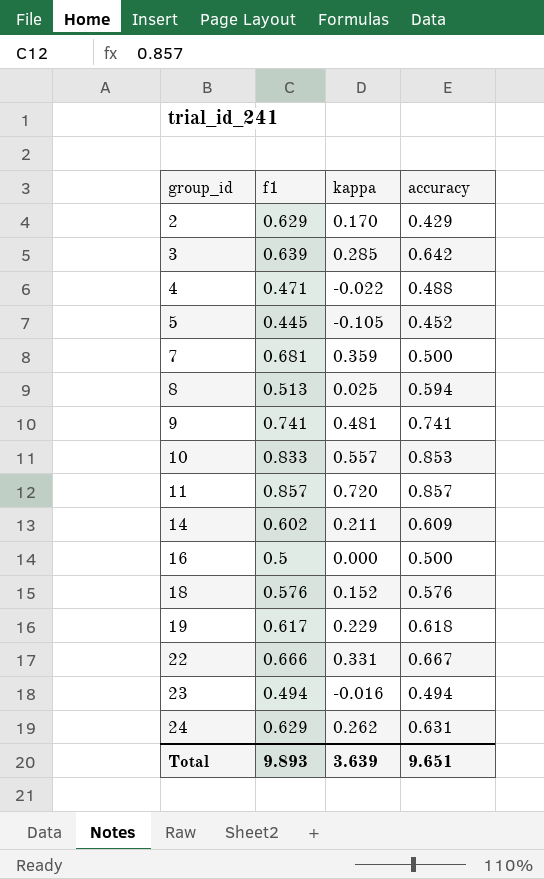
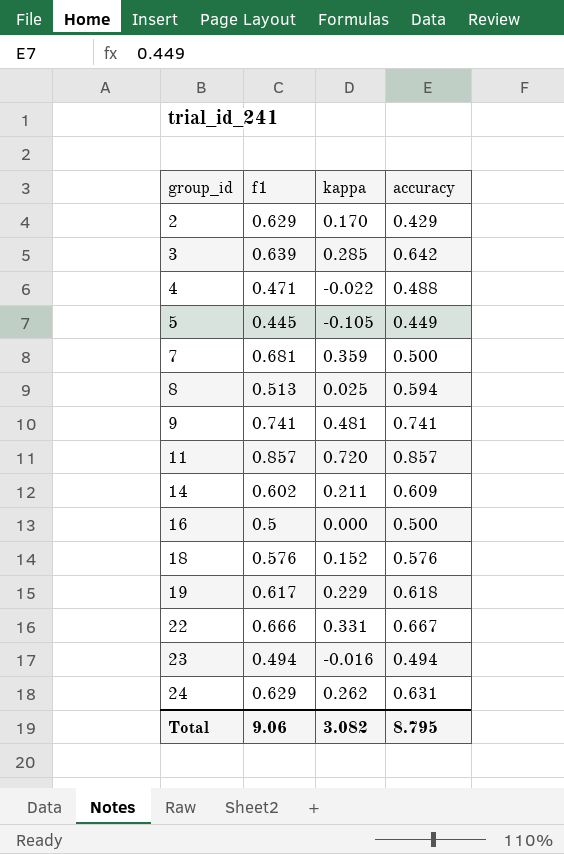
row 10: 0.833 | 0.557 | 0.853 -> none
5 | accuracy: 0.452 -> 0.449
Total | f1: 9.893 -> 9.06
Total | kappa: 3.639 -> 3.082
Total | accuracy: 9.651 -> 8.795

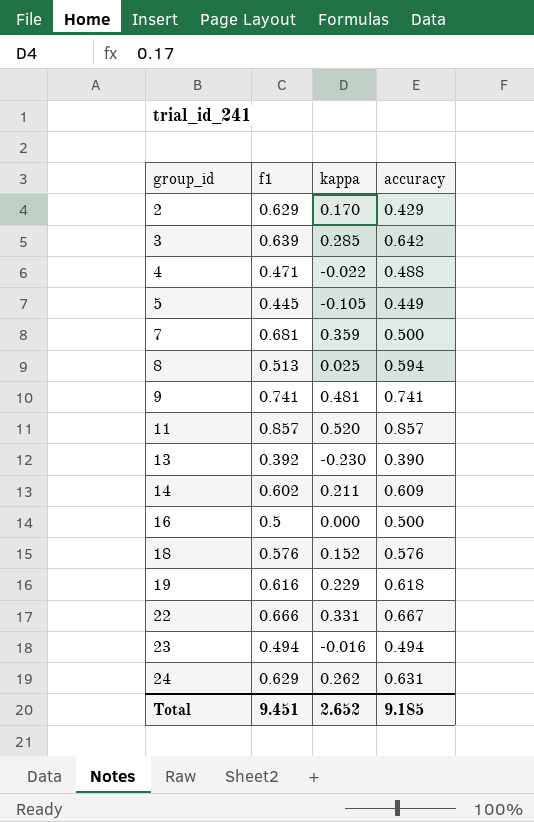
11 | kappa: 0.720 -> 0.520
row 13: none -> 0.392 | -0.230 | 0.390
19 | f1: 0.617 -> 0.616
Total | f1: 9.06 -> 9.451
Total | kappa: 3.082 -> 2.652
Total | accuracy: 8.795 -> 9.185

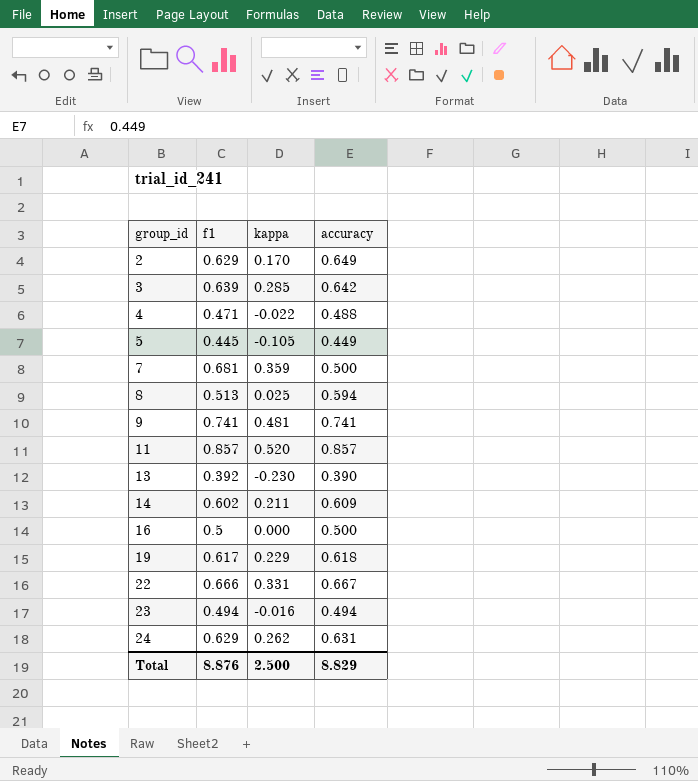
row 18: 0.576 | 0.152 | 0.576 -> none
2 | accuracy: 0.429 -> 0.649
19 | f1: 0.616 -> 0.617
Total | f1: 9.451 -> 8.876
Total | kappa: 2.652 -> 2.500
Total | accuracy: 9.185 -> 8.829

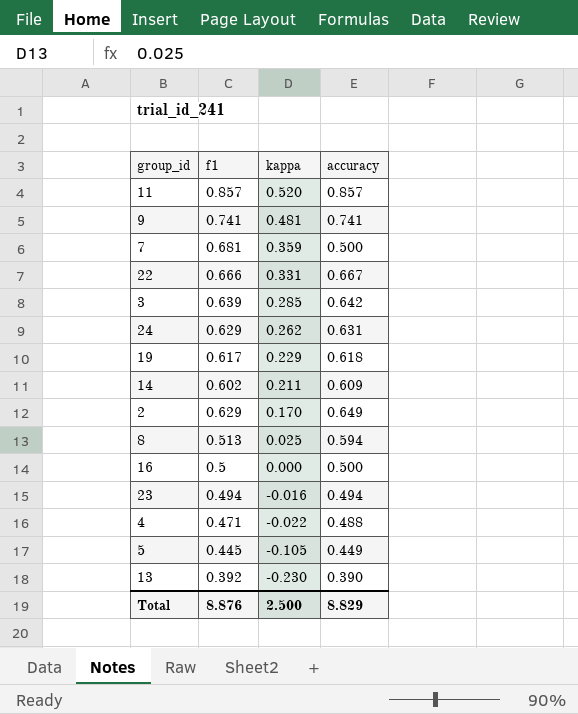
row order: group_id ascending -> kappa descending

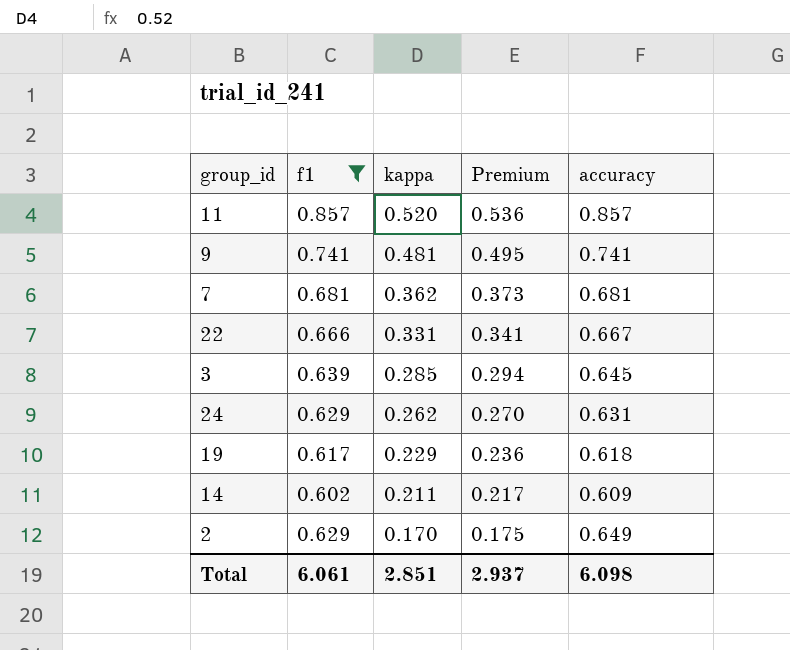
filter: none -> f1 >= 0.602
column Premium | formula: none -> [kappa] * 1.03
7 | kappa: 0.359 -> 0.362
7 | accuracy: 0.500 -> 0.681
3 | accuracy: 0.642 -> 0.645
Total | f1: 8.876 -> 6.061
Total | kappa: 2.500 -> 2.851
Total | accuracy: 8.829 -> 6.098

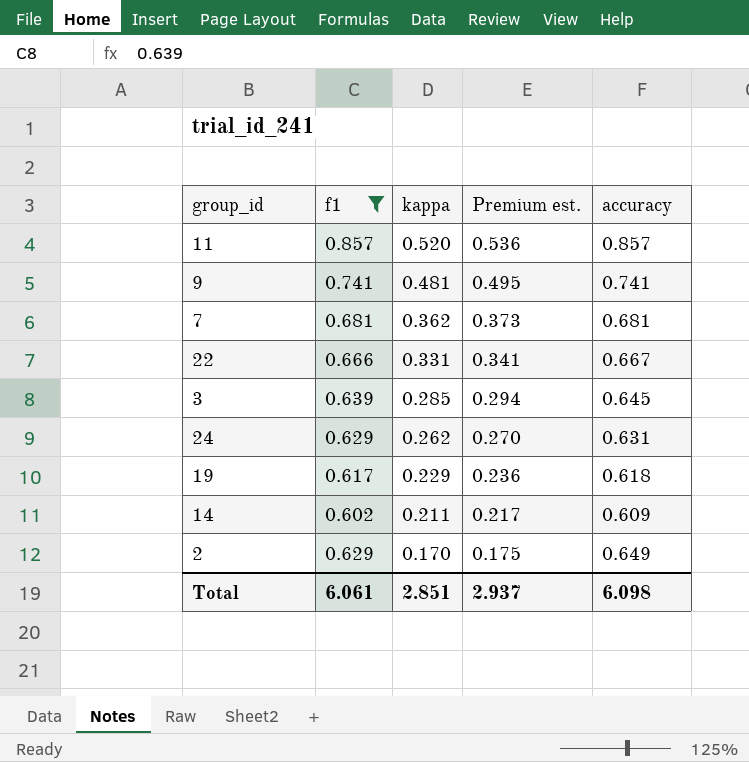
column name: Premium -> Premium est.

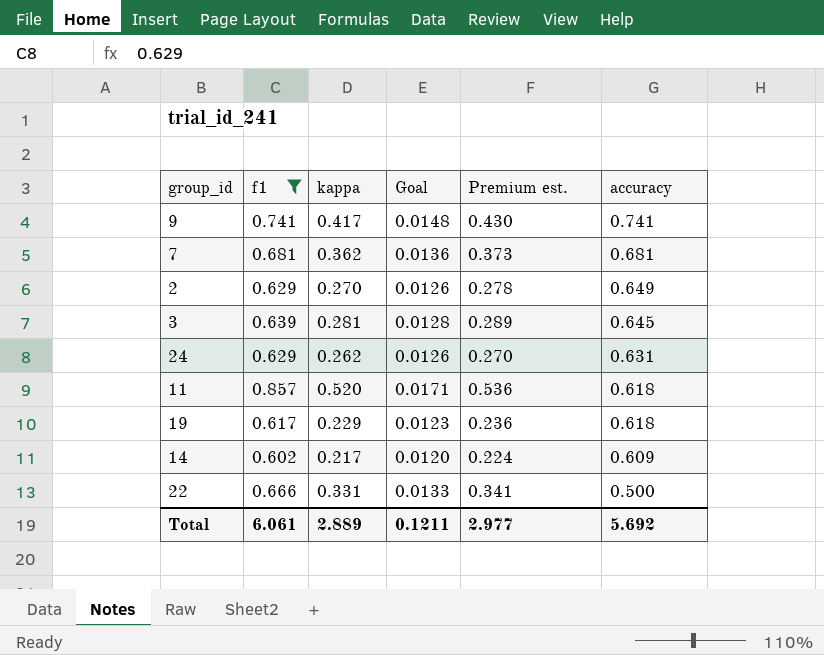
row order: kappa descending -> accuracy descending
column Goal | formula: none -> [f1] * 0.02
9 | kappa: 0.481 -> 0.417
9 | Premium est.: 0.495 -> 0.430
2 | kappa: 0.170 -> 0.270
2 | Premium est.: 0.175 -> 0.278
3 | kappa: 0.285 -> 0.281
3 | Premium est.: 0.294 -> 0.289
11 | accuracy: 0.857 -> 0.618
14 | kappa: 0.211 -> 0.217
14 | Premium est.: 0.217 -> 0.224
22 | accuracy: 0.667 -> 0.500
Total | kappa: 2.851 -> 2.889
Total | Premium est.: 2.937 -> 2.977
Total | accuracy: 6.098 -> 5.692

